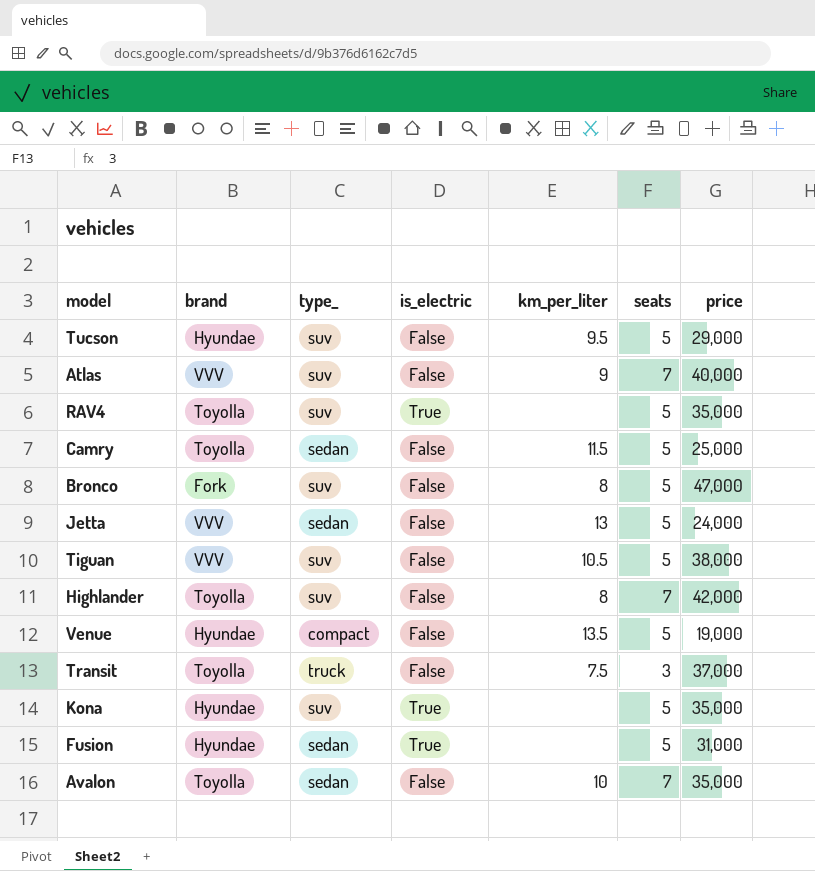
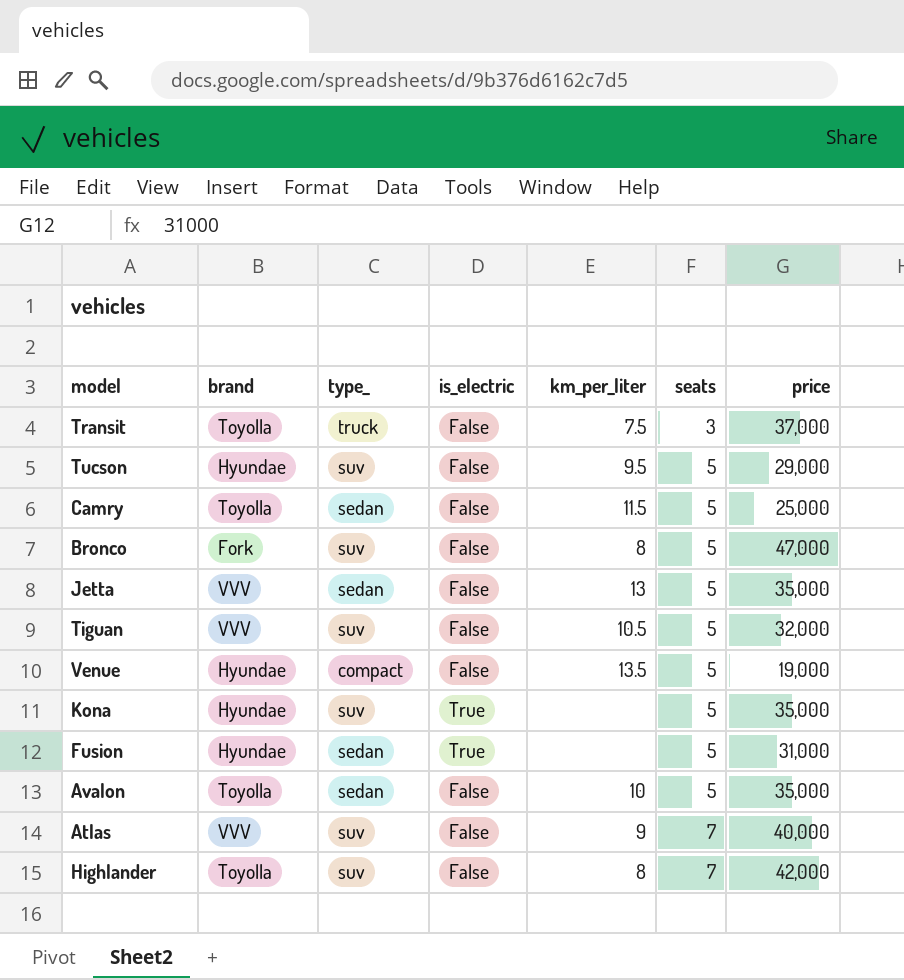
row order: none -> seats ascending
row RAV4: Toyolla | suv | True | none | 5 | 35,000 -> none
Jetta | price: 24,000 -> 35,000
Tiguan | price: 38,000 -> 32,000
Avalon | seats: 7 -> 5

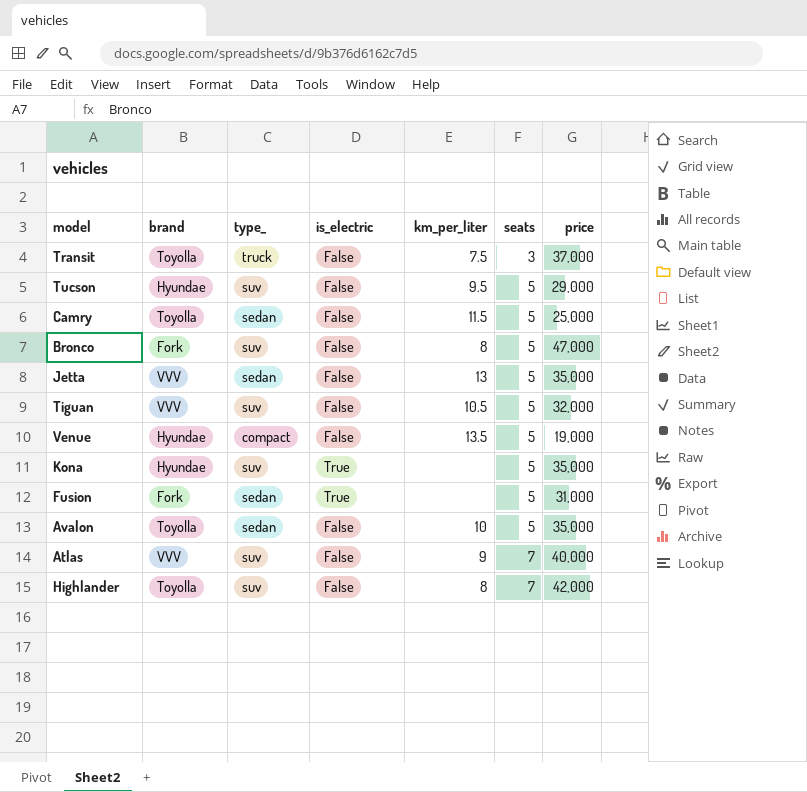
Fusion | brand: Hyundae -> Fork

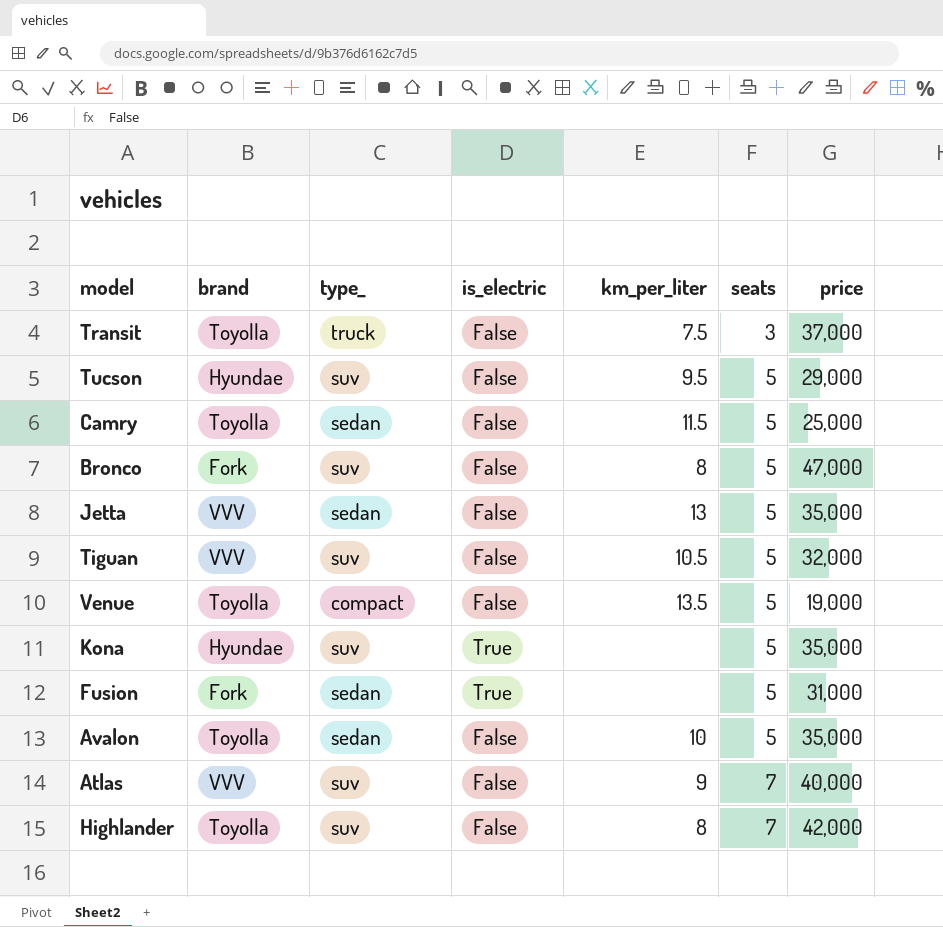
Venue | brand: Hyundae -> Toyolla

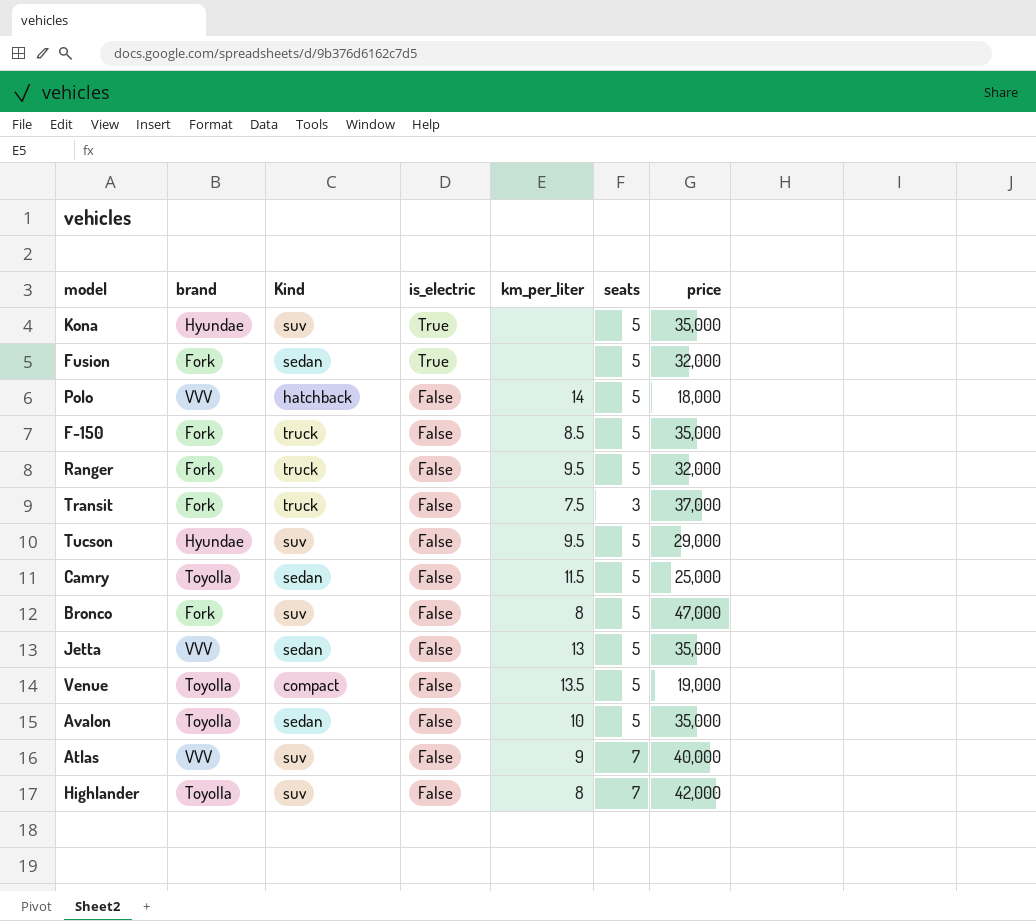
row order: seats ascending -> is_electric descending
column name: type_ -> Kind
row Tiguan: VVV | suv | False | 10.5 | 5 | 32,000 -> none
Fusion | price: 31,000 -> 32,000
row Polo: none -> VVV | hatchback | False | 14 | 5 | 18,000
row F-150: none -> Fork | truck | False | 8.5 | 5 | 35,000
row Ranger: none -> Fork | truck | False | 9.5 | 5 | 32,000
Transit | brand: Toyolla -> Fork

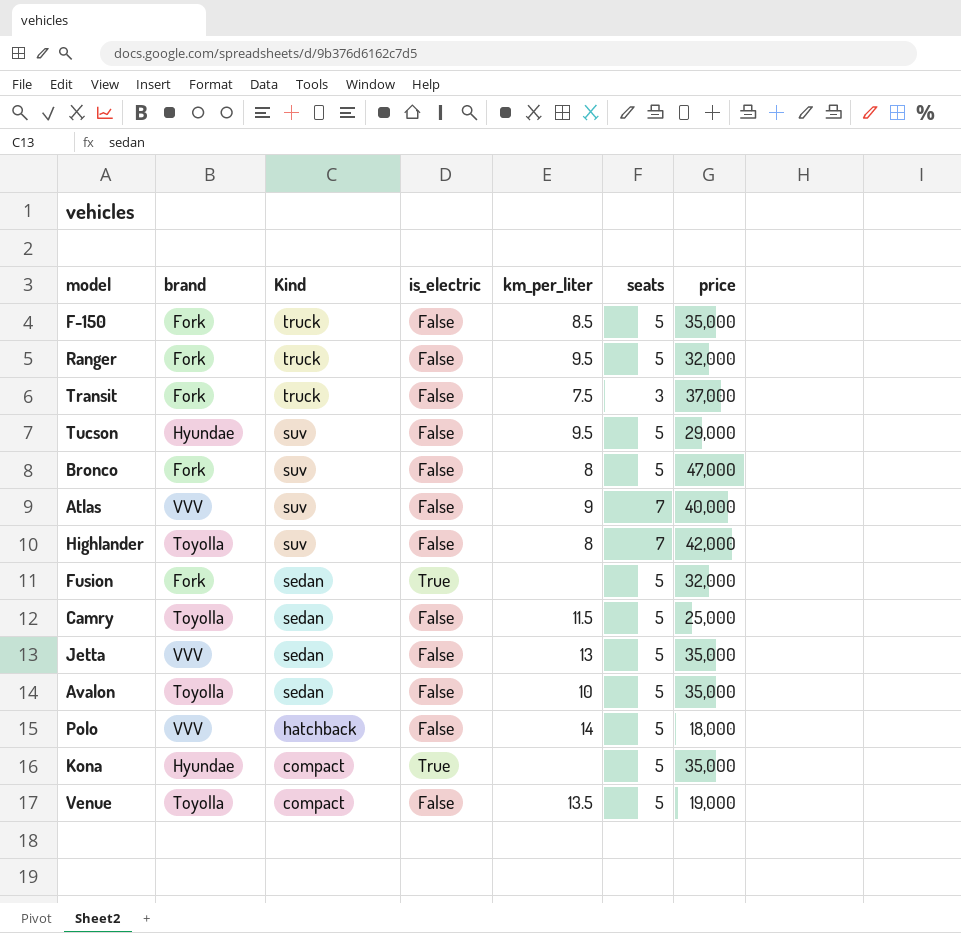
row order: is_electric descending -> Kind descending
Kona | Kind: suv -> compact

